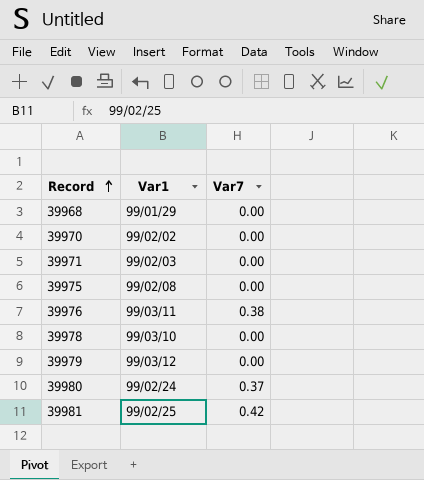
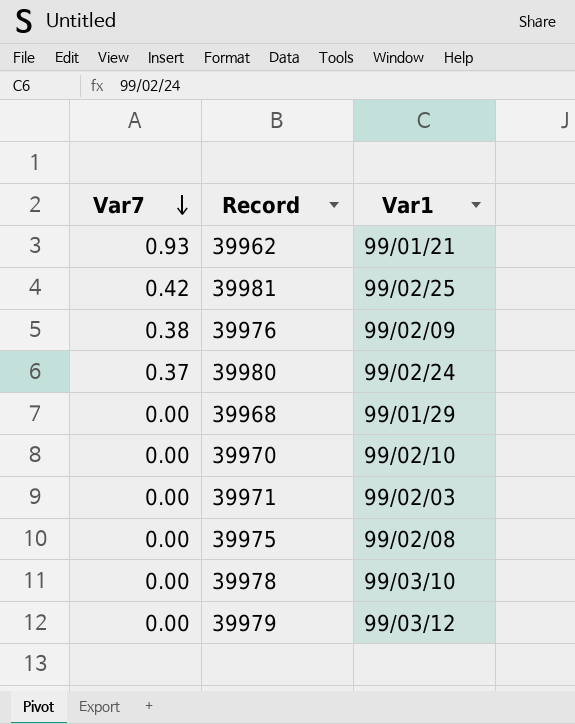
row order: Record ascending -> Var7 descending
column Var7 | position: 3 -> 1
row 39962: none -> 0.93 | 99/01/21
39976 | Var1: 99/03/11 -> 99/02/09
39970 | Var1: 99/02/02 -> 99/02/10

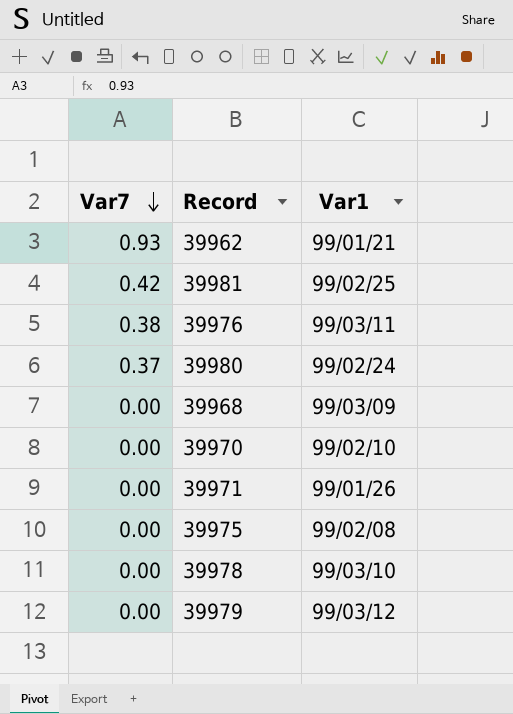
39976 | Var1: 99/02/09 -> 99/03/11
39968 | Var1: 99/01/29 -> 99/03/09
39971 | Var1: 99/02/03 -> 99/01/26

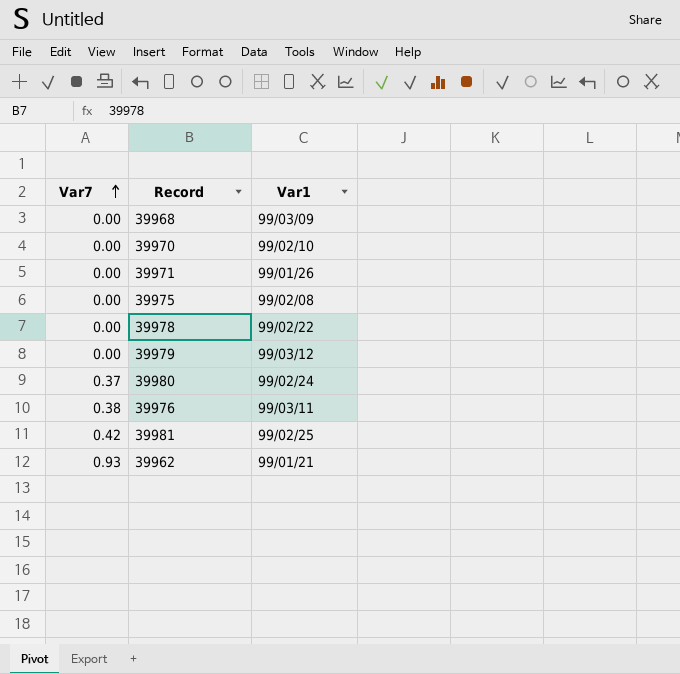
row order: Var7 descending -> Var7 ascending
39978 | Var1: 99/03/10 -> 99/02/22

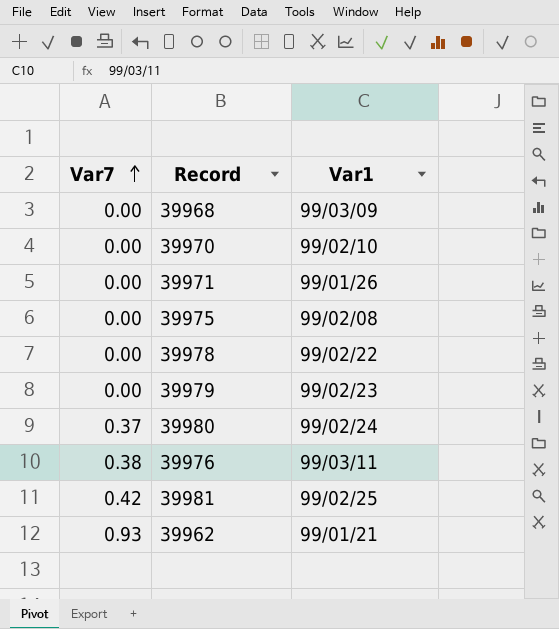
39979 | Var1: 99/03/12 -> 99/02/23

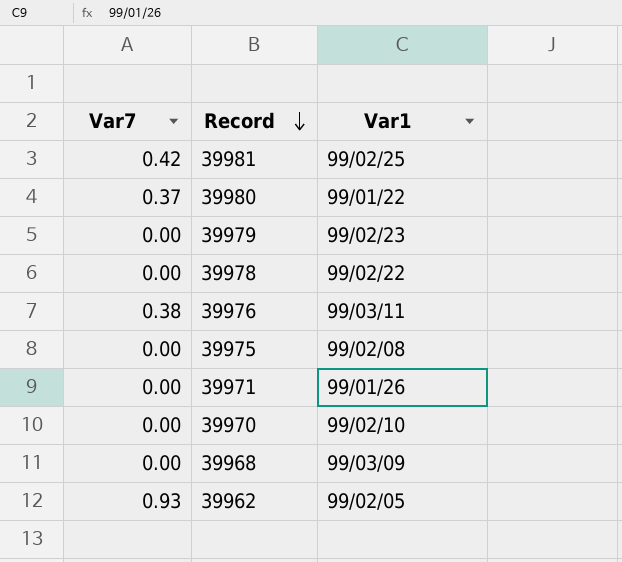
row order: Var7 ascending -> Record descending
39980 | Var1: 99/02/24 -> 99/01/22
39962 | Var1: 99/01/21 -> 99/02/05

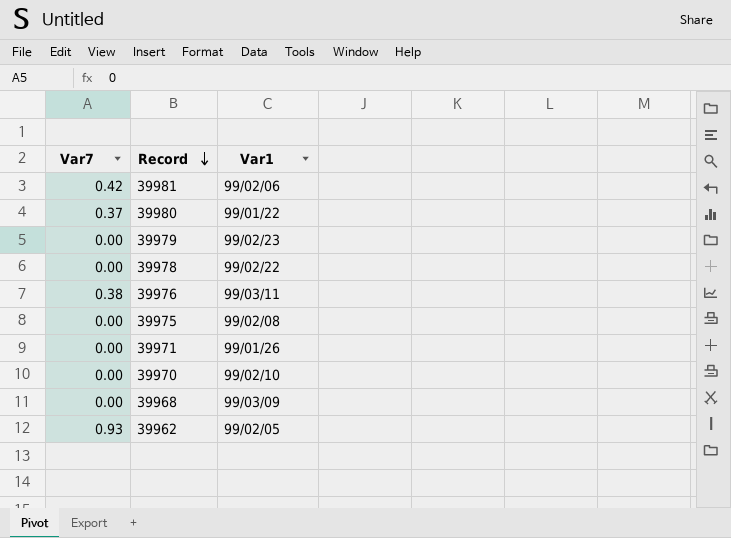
39981 | Var1: 99/02/25 -> 99/02/06

